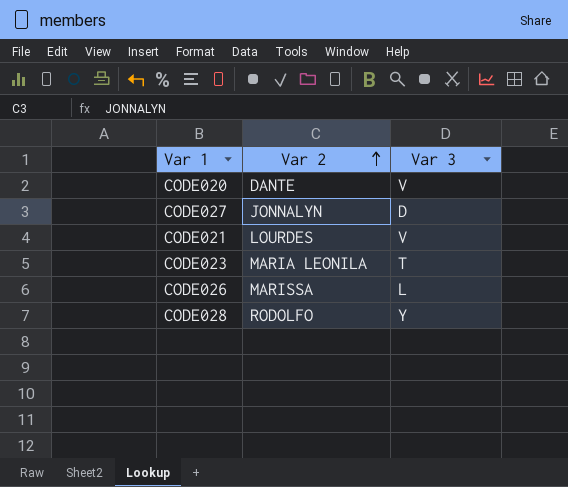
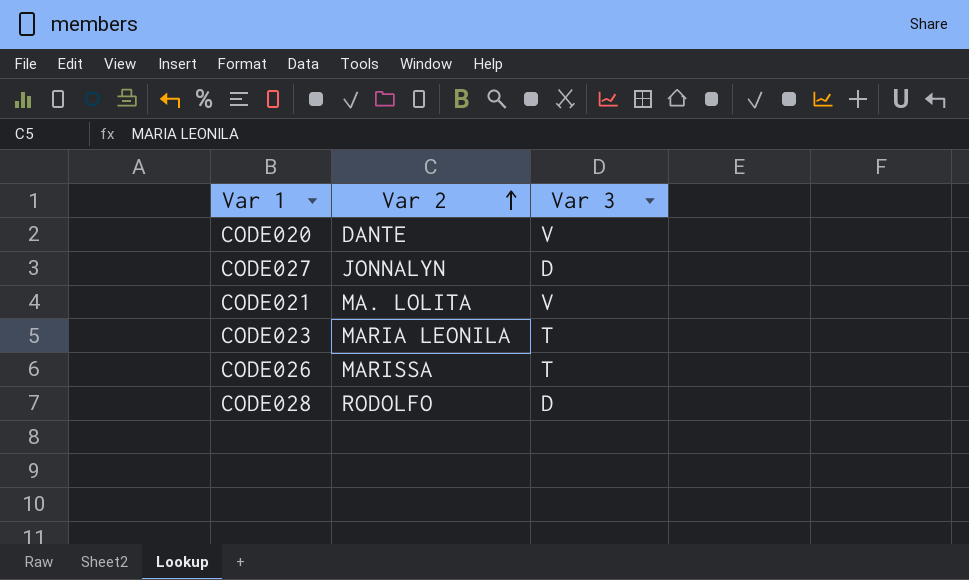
CODE021 | Var 2: LOURDES -> MA. LOLITA
CODE026 | Var 3: L -> T
CODE028 | Var 3: Y -> D

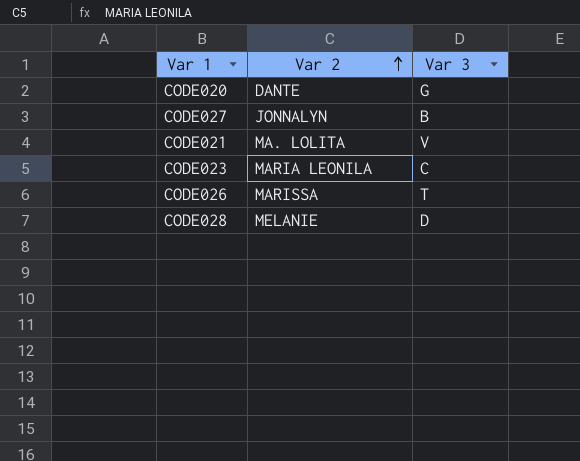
CODE020 | Var 3: V -> G
CODE027 | Var 3: D -> B
CODE023 | Var 3: T -> C
CODE028 | Var 2: RODOLFO -> MELANIE

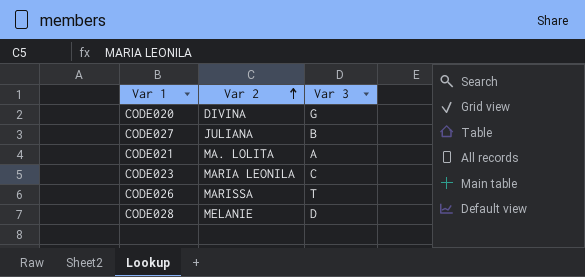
CODE020 | Var 2: DANTE -> DIVINA
CODE027 | Var 2: JONNALYN -> JULIANA
CODE021 | Var 3: V -> A

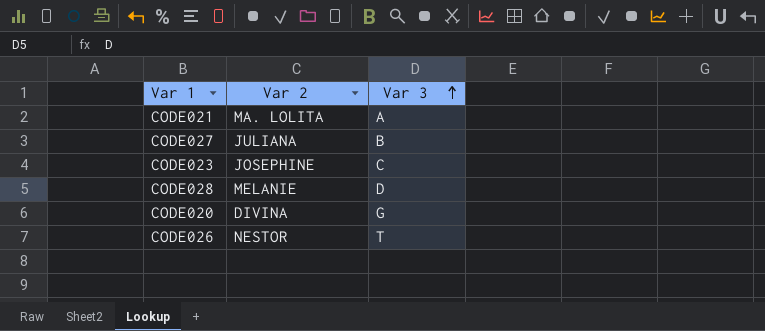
row order: Var 2 ascending -> Var 3 ascending
CODE023 | Var 2: MARIA LEONILA -> JOSEPHINE
CODE026 | Var 2: MARISSA -> NESTOR

